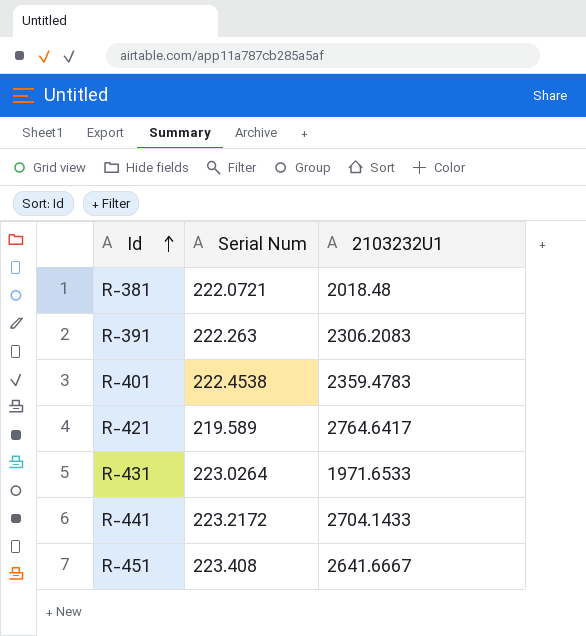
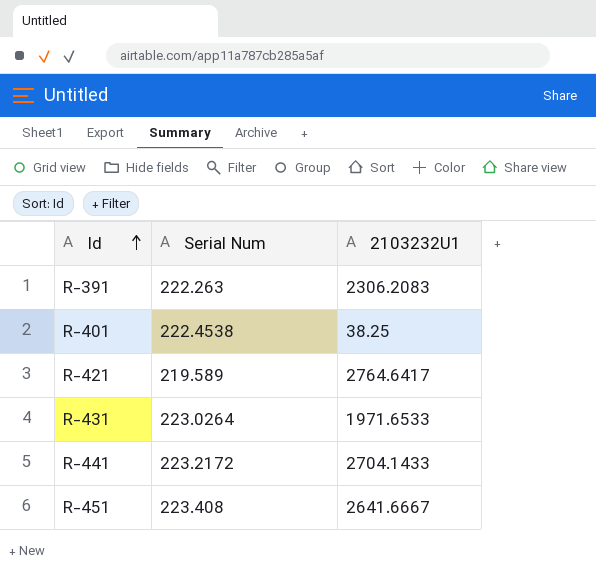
row R-381: 222.0721 | 2018.48 -> none
R-401 | 2103232U1: 2359.4783 -> 38.25

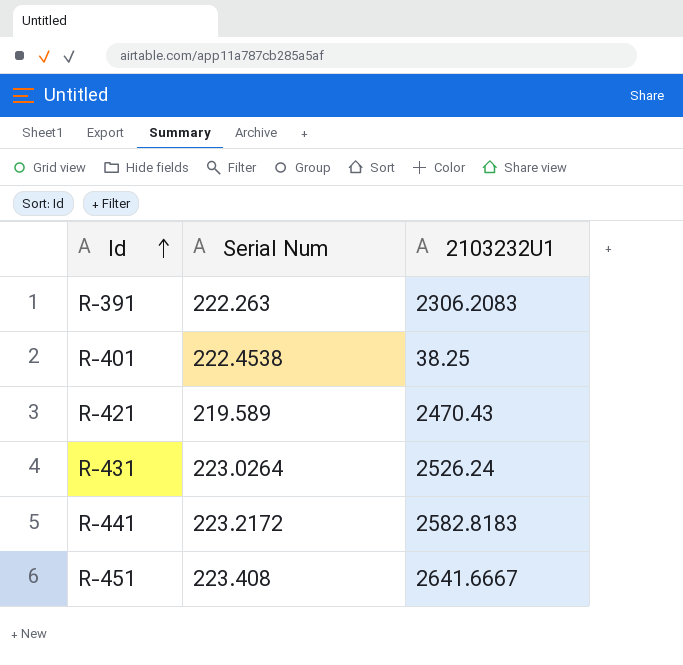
R-421 | 2103232U1: 2764.6417 -> 2470.43
R-431 | 2103232U1: 1971.6533 -> 2526.24
R-441 | 2103232U1: 2704.1433 -> 2582.8183

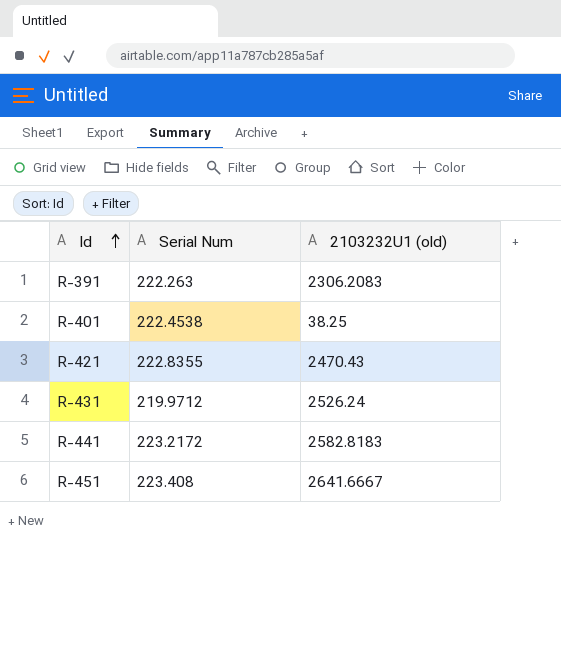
column name: 2103232U1 -> 2103232U1 (old)
R-421 | Serial Num: 219.589 -> 222.8355
R-431 | Serial Num: 223.0264 -> 219.9712

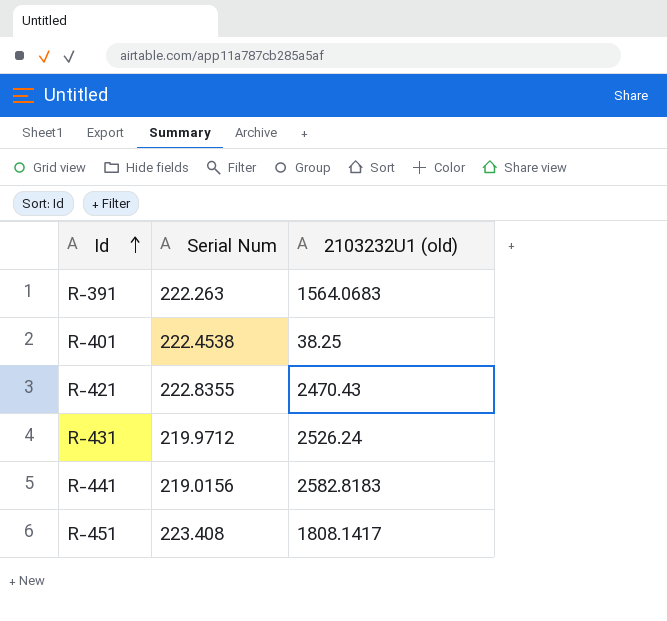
R-391 | 2103232U1 (old): 2306.2083 -> 1564.0683
R-441 | Serial Num: 223.2172 -> 219.0156
R-451 | 2103232U1 (old): 2641.6667 -> 1808.1417

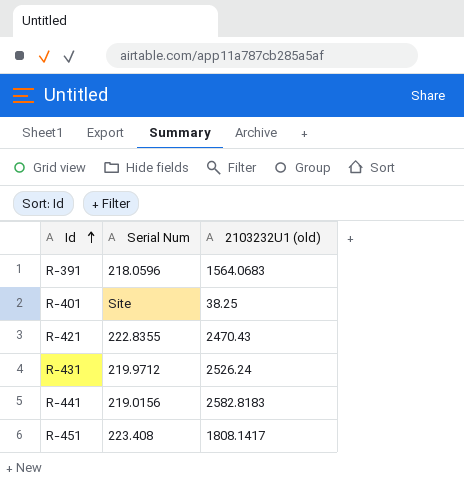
R-391 | Serial Num: 222.263 -> 218.0596
R-401 | Serial Num: 222.4538 -> Site

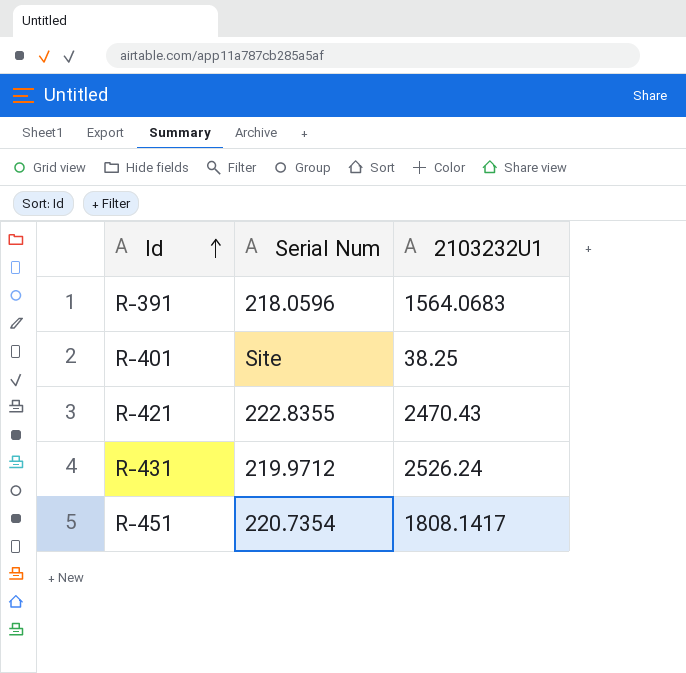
column name: 2103232U1 (old) -> 2103232U1
row R-441: 219.0156 | 2582.8183 -> none
R-451 | Serial Num: 223.408 -> 220.7354

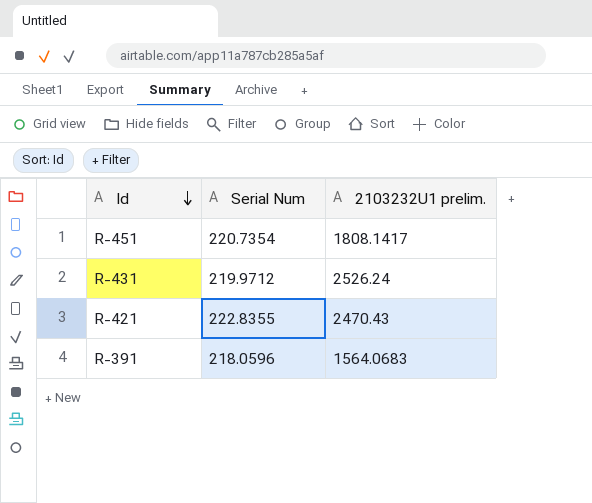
row order: Id ascending -> Id descending
column name: 2103232U1 -> 2103232U1 prelim.
row R-401: Site | 38.25 -> none

